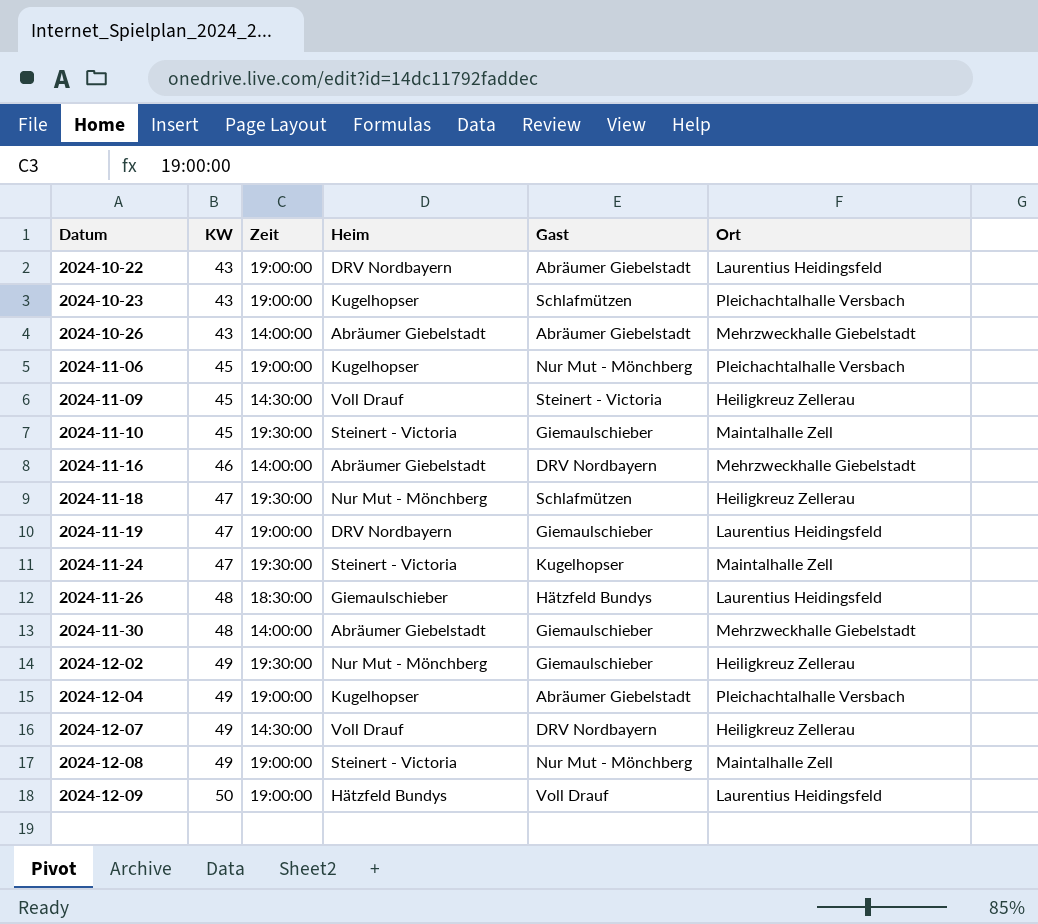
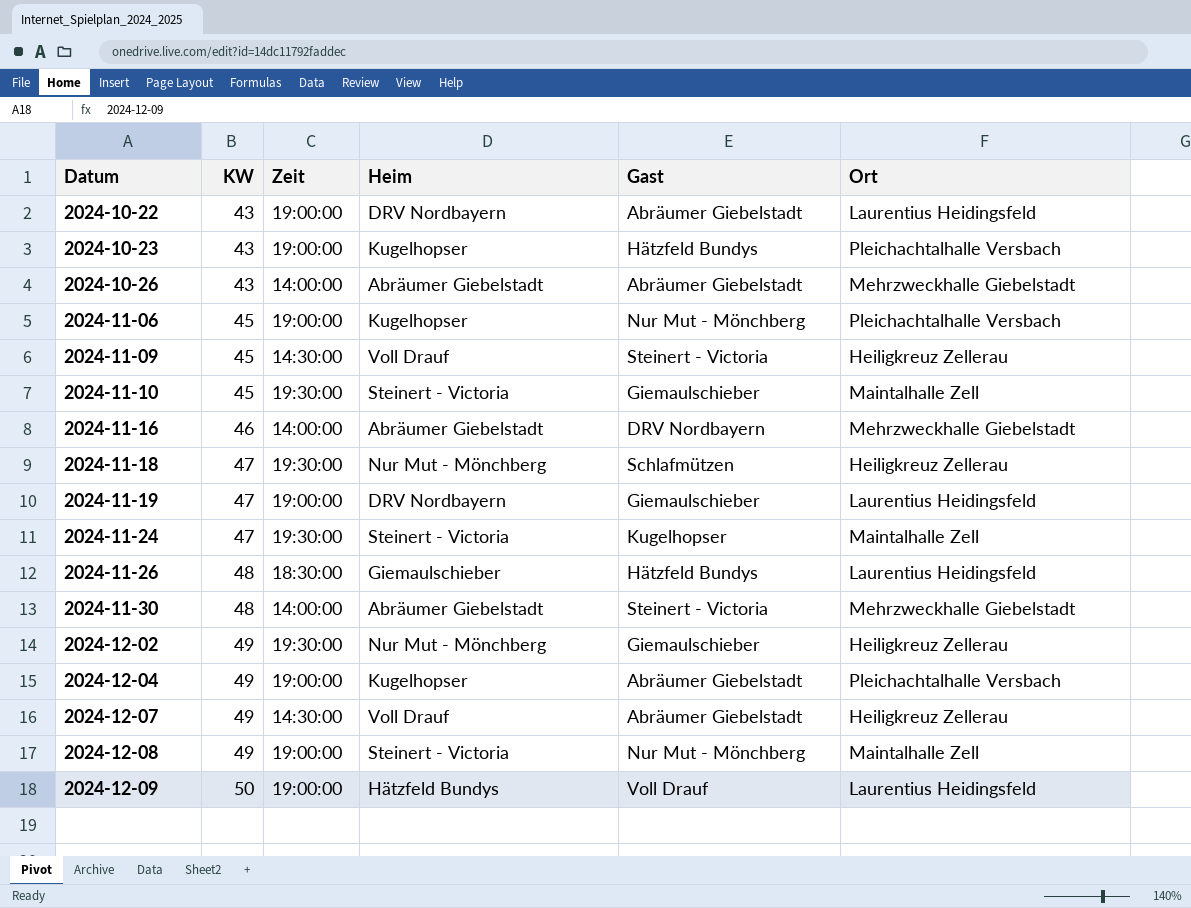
2024-10-23 | Gast: Schlafmützen -> Hätzfeld Bundys
2024-11-30 | Gast: Giemaulschieber -> Steinert - Victoria
2024-12-07 | Gast: DRV Nordbayern -> Abräumer Giebelstadt

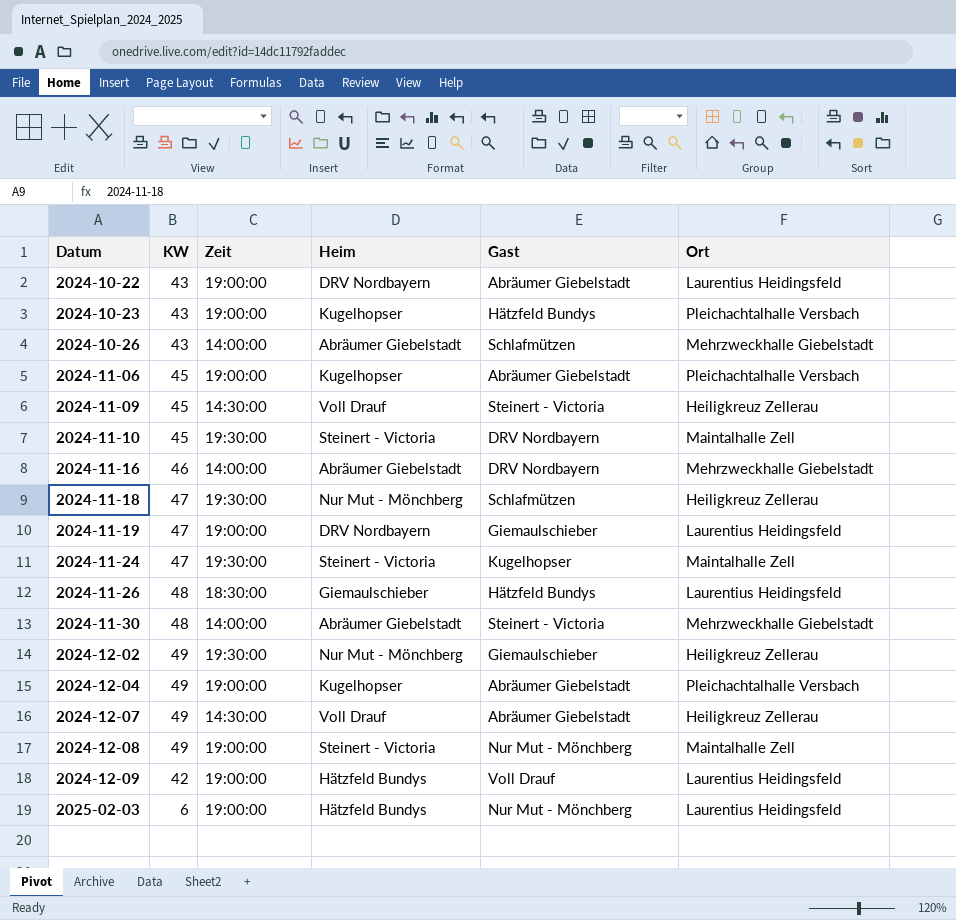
2024-10-26 | Gast: Abräumer Giebelstadt -> Schlafmützen
2024-11-06 | Gast: Nur Mut - Mönchberg -> Abräumer Giebelstadt
2024-11-10 | Gast: Giemaulschieber -> DRV Nordbayern
2024-12-09 | KW: 50 -> 42
row 2025-02-03: none -> 6 | 19:00:00 | Hätzfeld Bundys | Nur Mut - Mönchberg | Laurentius Heidingsfeld

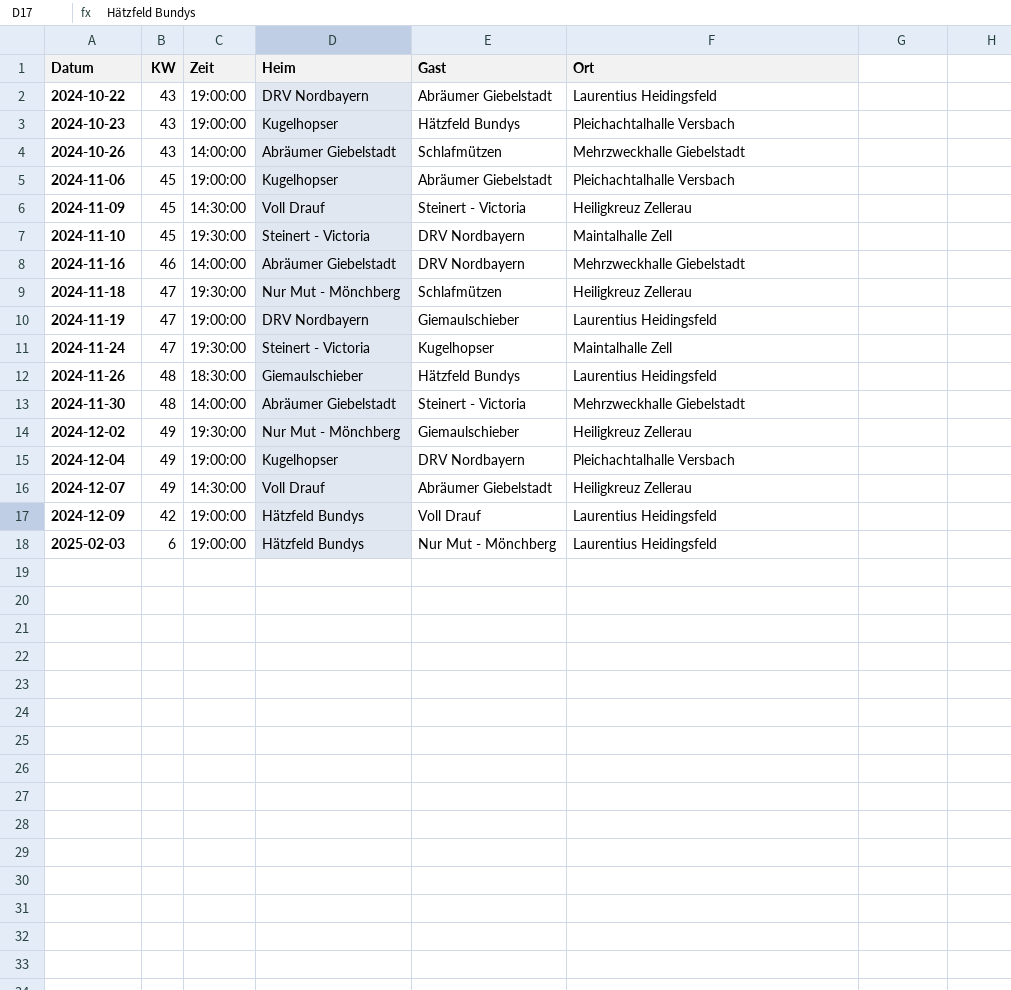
row 2024-12-08: 49 | 19:00:00 | Steinert - Victoria | Nur Mut - Mönchberg | Maintalhalle Zell -> none
2024-12-04 | Gast: Abräumer Giebelstadt -> DRV Nordbayern

